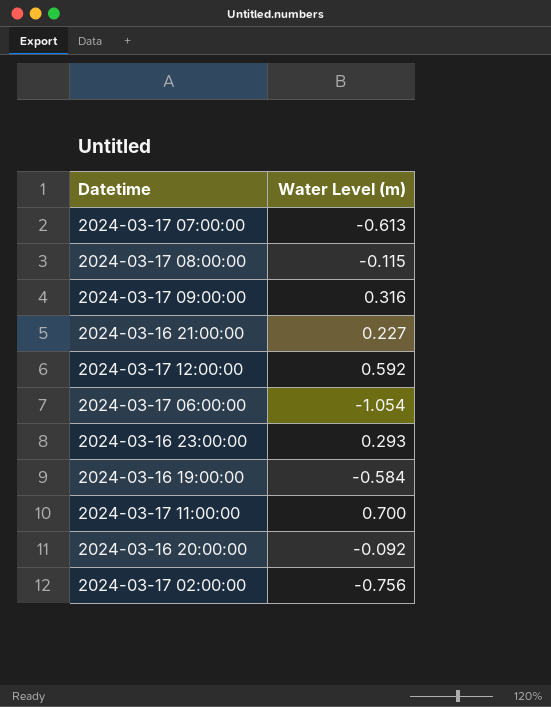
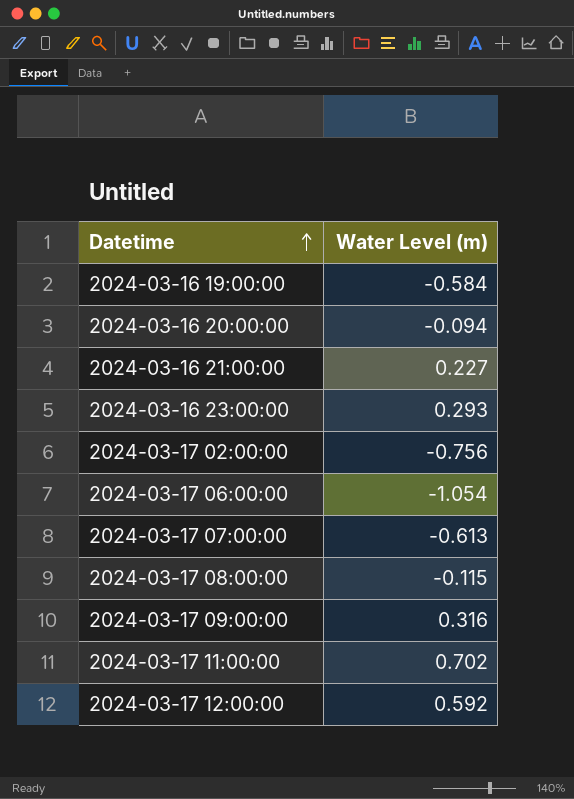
row order: none -> Datetime ascending
2024-03-16 20:00:00 | Water Level (m): -0.092 -> -0.094
2024-03-17 11:00:00 | Water Level (m): 0.700 -> 0.702

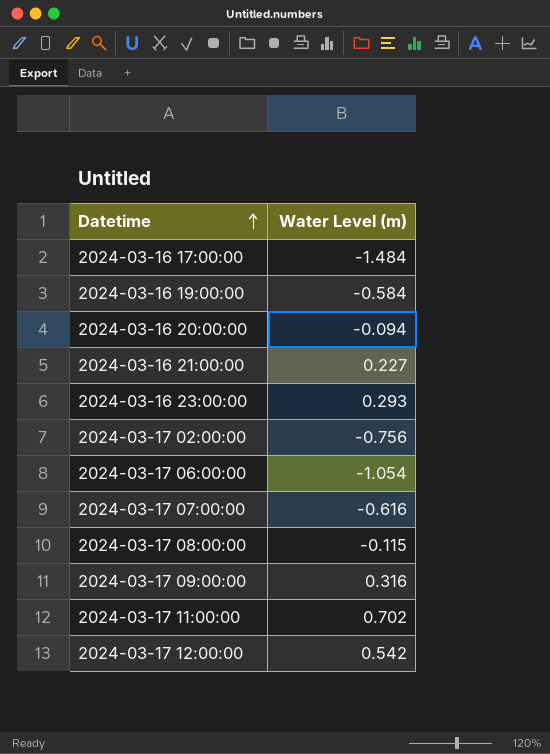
row 2024-03-16 17:00:00: none -> -1.484
2024-03-17 07:00:00 | Water Level (m): -0.613 -> -0.616
2024-03-17 12:00:00 | Water Level (m): 0.592 -> 0.542

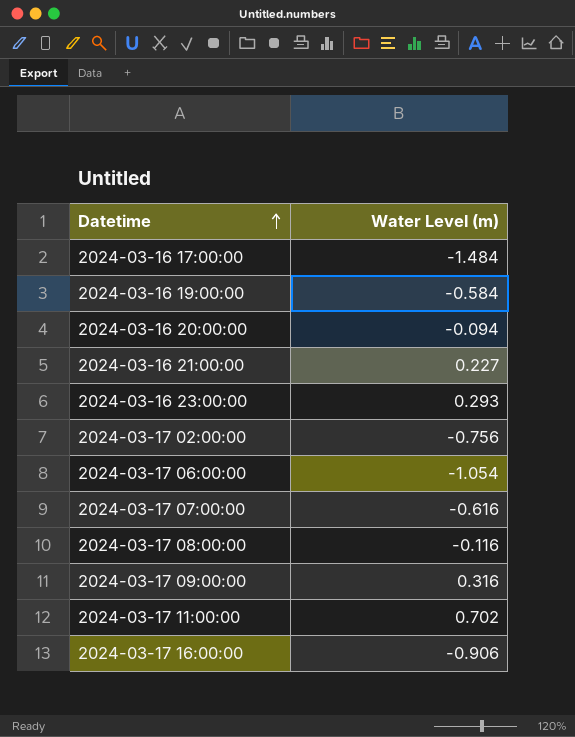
row 2024-03-17 12:00:00: 0.542 -> none
2024-03-17 08:00:00 | Water Level (m): -0.115 -> -0.116
row 2024-03-17 16:00:00: none -> -0.906

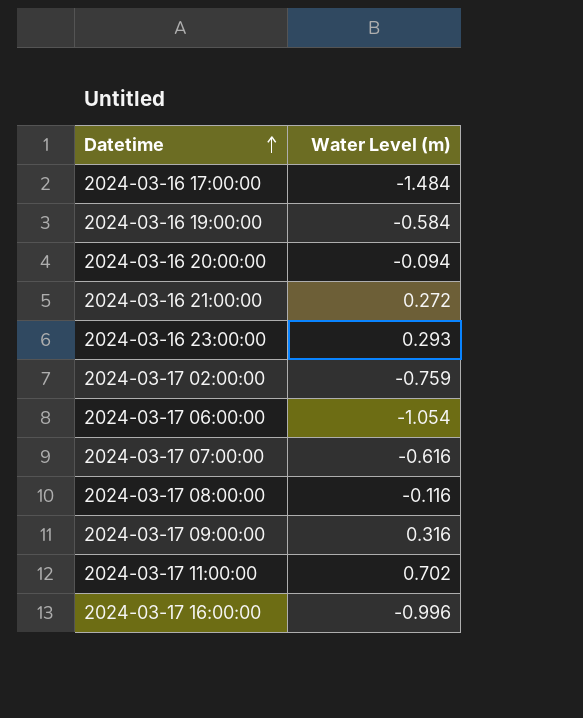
2024-03-16 21:00:00 | Water Level (m): 0.227 -> 0.272
2024-03-17 02:00:00 | Water Level (m): -0.756 -> -0.759
2024-03-17 16:00:00 | Water Level (m): -0.906 -> -0.996

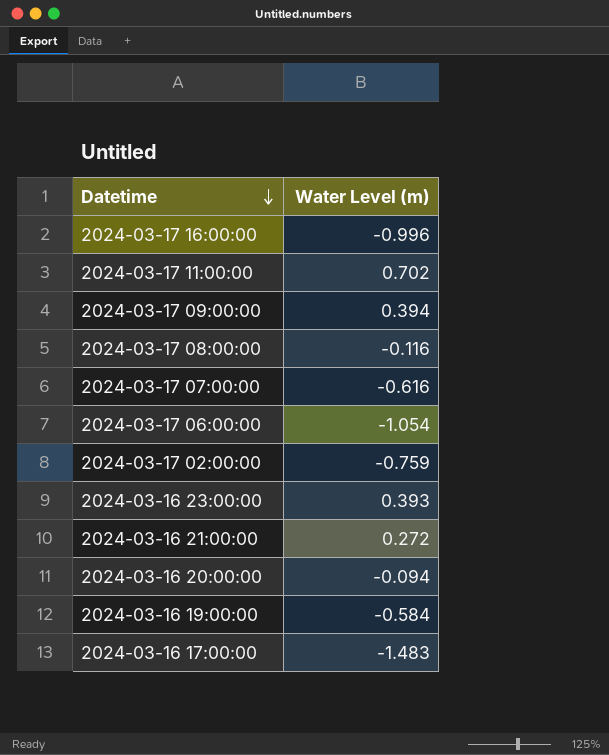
row order: Datetime ascending -> Datetime descending
2024-03-17 09:00:00 | Water Level (m): 0.316 -> 0.394
2024-03-16 23:00:00 | Water Level (m): 0.293 -> 0.393
2024-03-16 17:00:00 | Water Level (m): -1.484 -> -1.483

